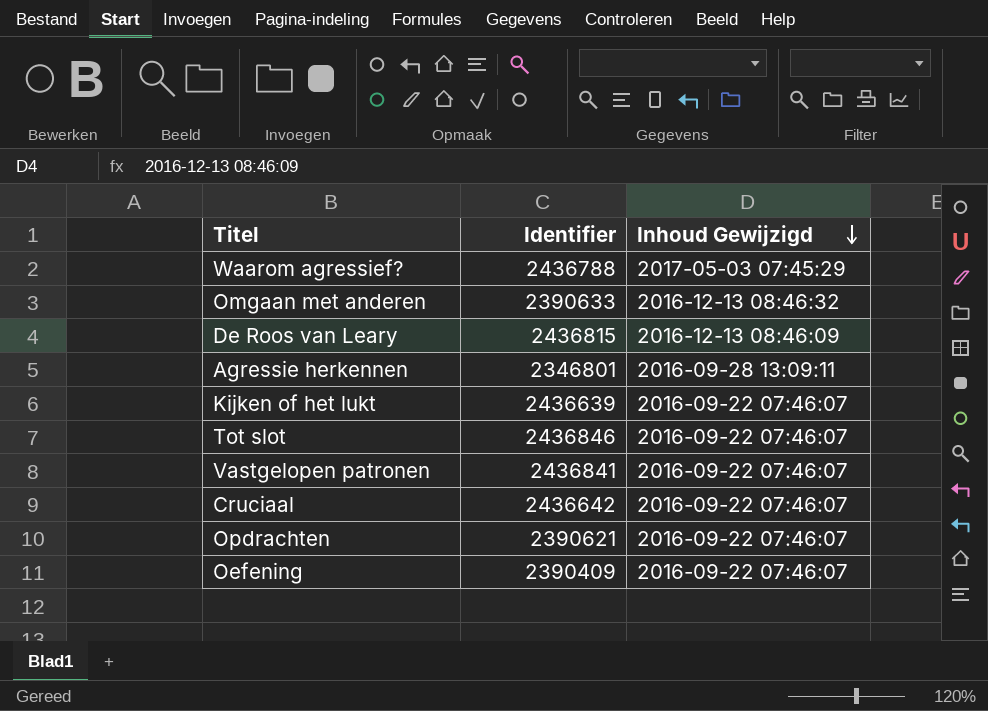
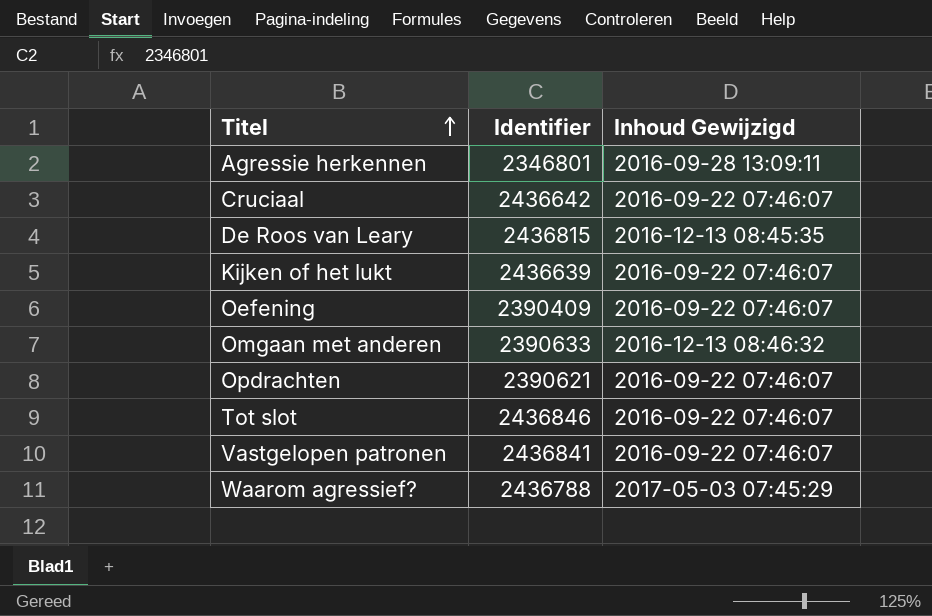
row order: Inhoud Gewijzigd descending -> Titel ascending
De Roos van Leary | Inhoud Gewijzigd: 2016-12-13 08:46:09 -> 2016-12-13 08:45:35

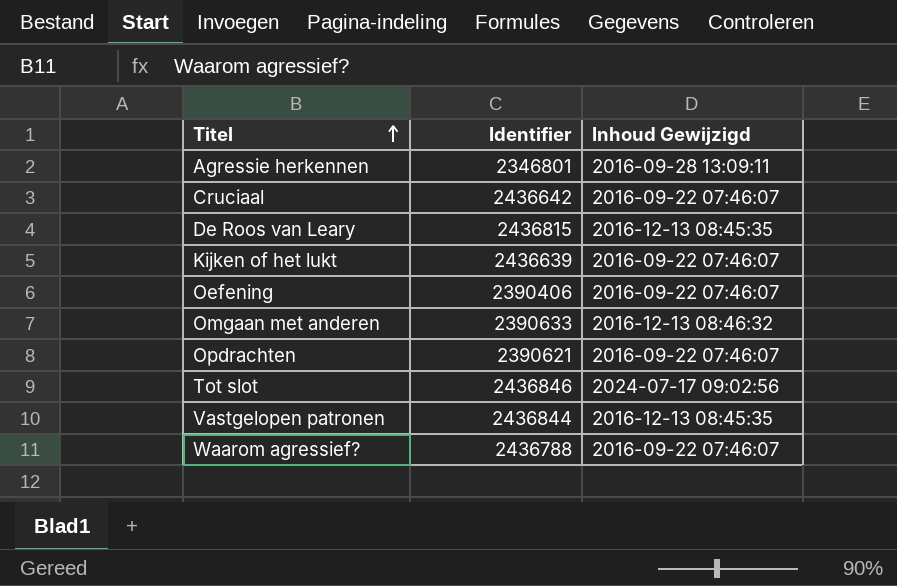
Oefening | Identifier: 2390409 -> 2390406
Tot slot | Inhoud Gewijzigd: 2016-09-22 07:46:07 -> 2024-07-17 09:02:56
Vastgelopen patronen | Identifier: 2436841 -> 2436844
Vastgelopen patronen | Inhoud Gewijzigd: 2016-09-22 07:46:07 -> 2016-12-13 08:45:35
Waarom agressief? | Inhoud Gewijzigd: 2017-05-03 07:45:29 -> 2016-09-22 07:46:07

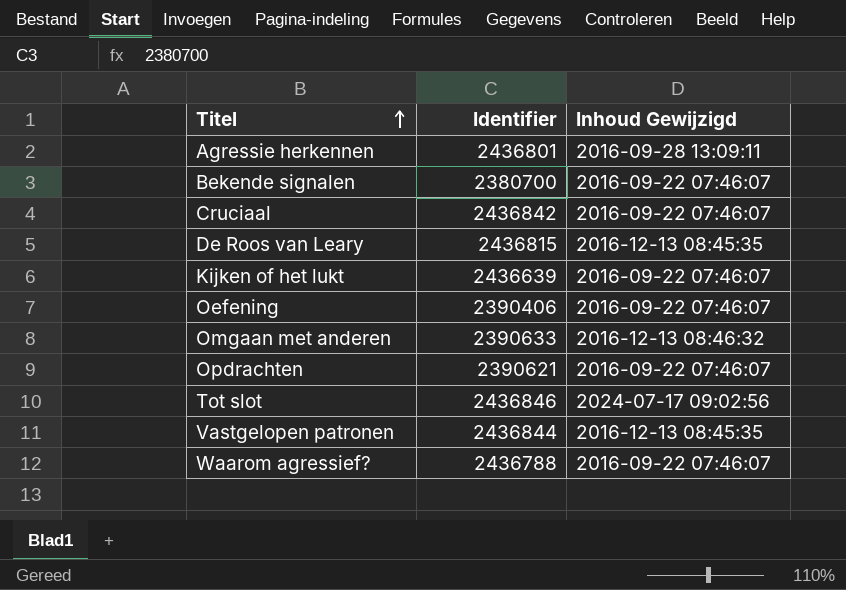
Agressie herkennen | Identifier: 2346801 -> 2436801
row Bekende signalen: none -> 2380700 | 2016-09-22 07:46:07
Cruciaal | Identifier: 2436642 -> 2436842

